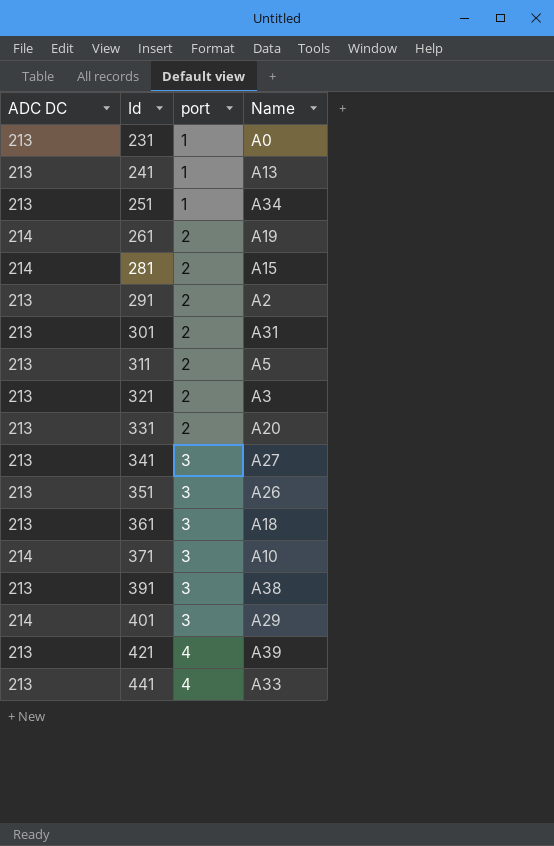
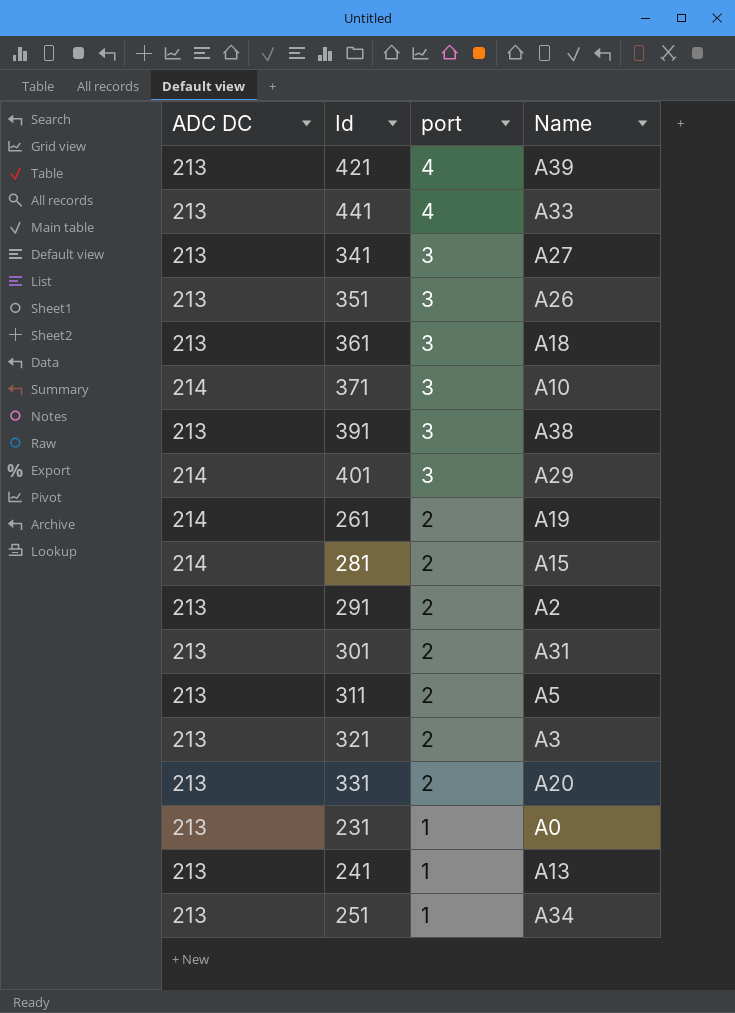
row order: Id ascending -> port descending

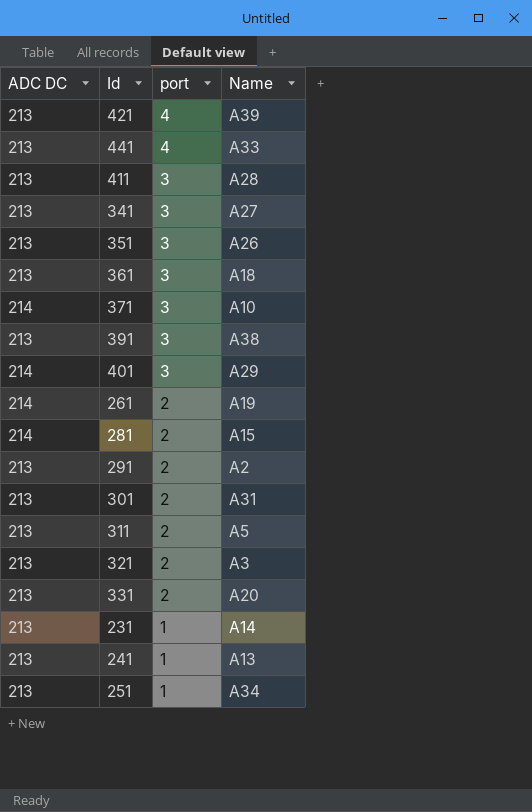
row 411: none -> 213 | 3 | A28
231 | Name: A0 -> A14

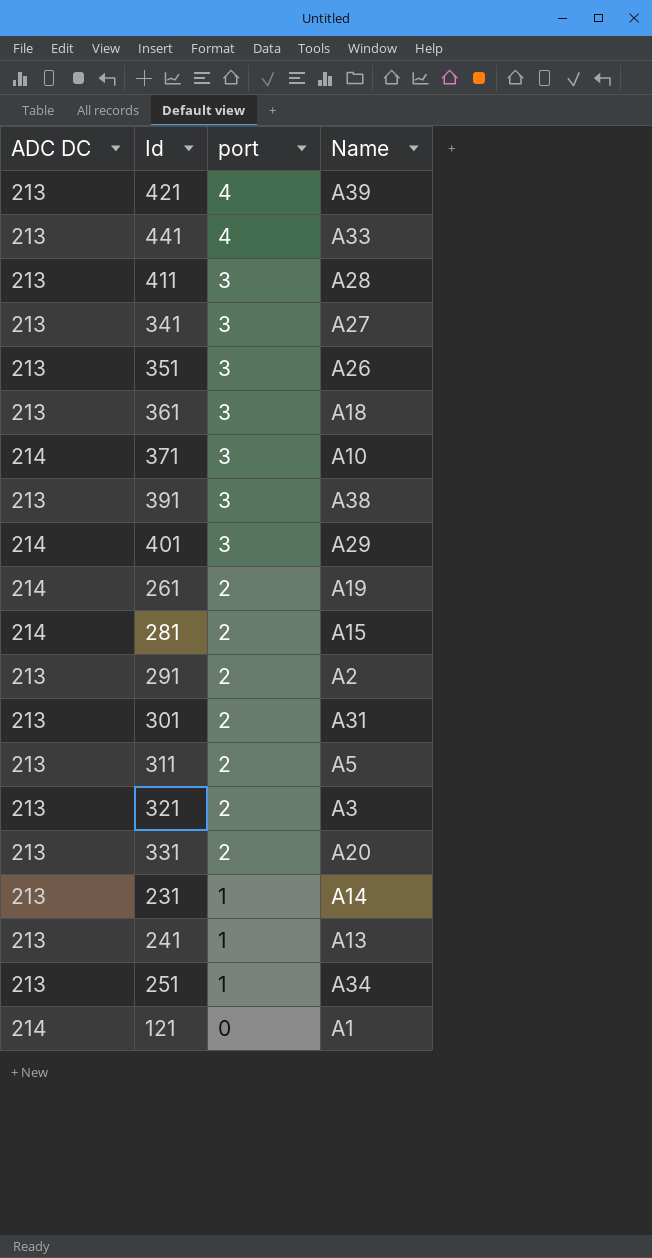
row 121: none -> 214 | 0 | A1

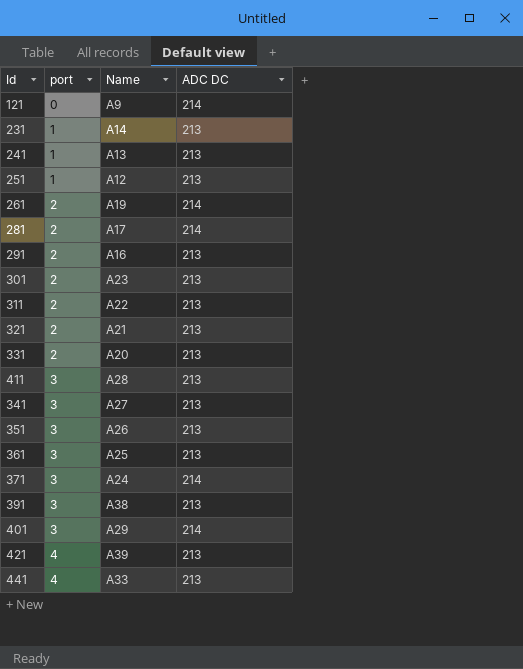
row order: port descending -> port ascending
column ADC DC | position: 1 -> 4
121 | Name: A1 -> A9
251 | Name: A34 -> A12
281 | Name: A15 -> A17
291 | Name: A2 -> A16
301 | Name: A31 -> A23
311 | Name: A5 -> A22
321 | Name: A3 -> A21
361 | Name: A18 -> A25
371 | Name: A10 -> A24

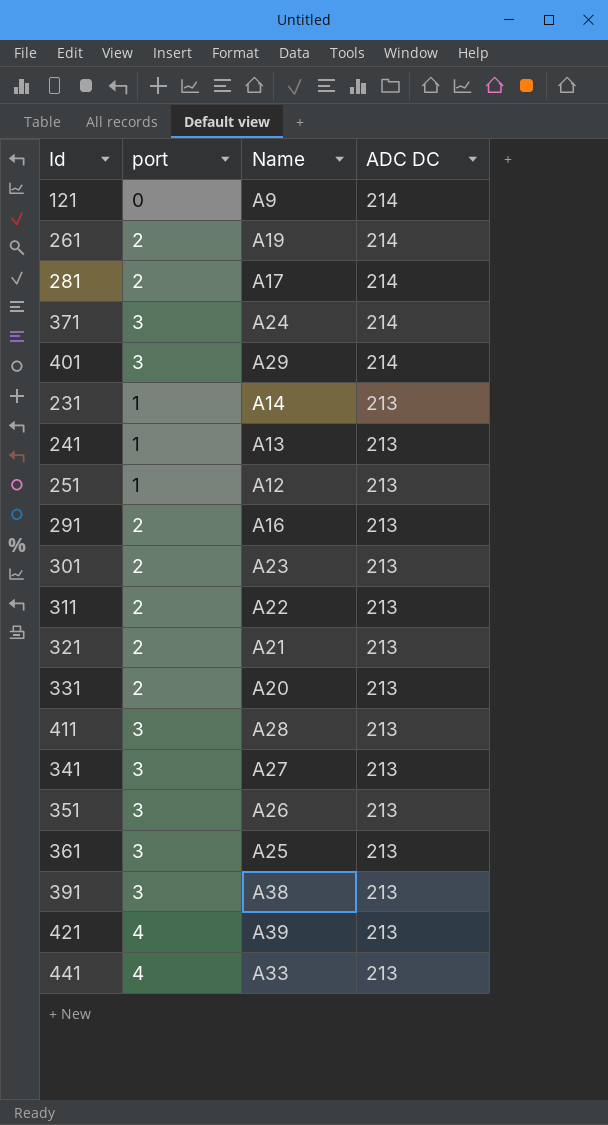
row order: port ascending -> ADC DC descending

